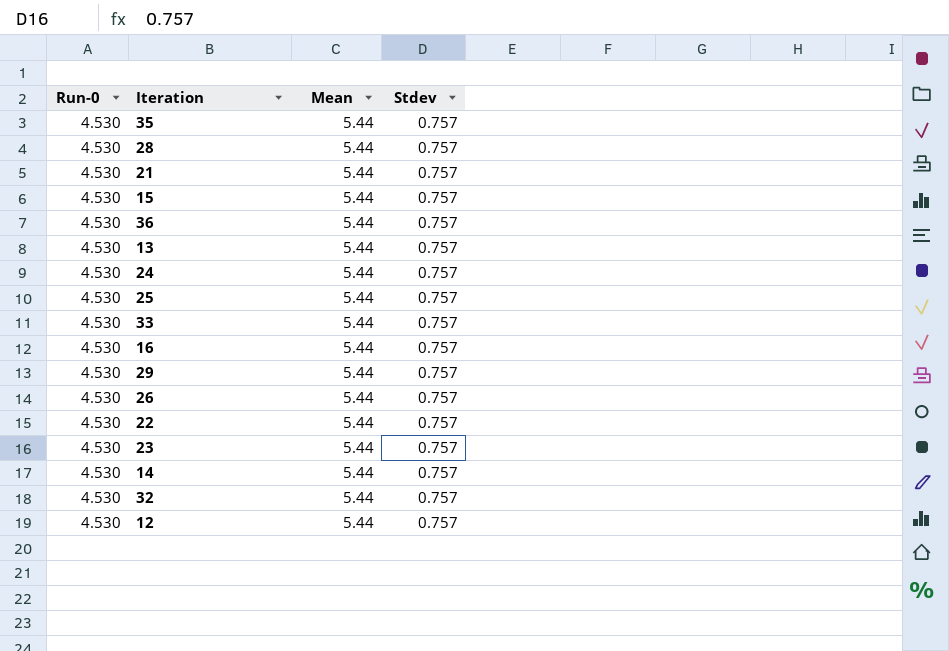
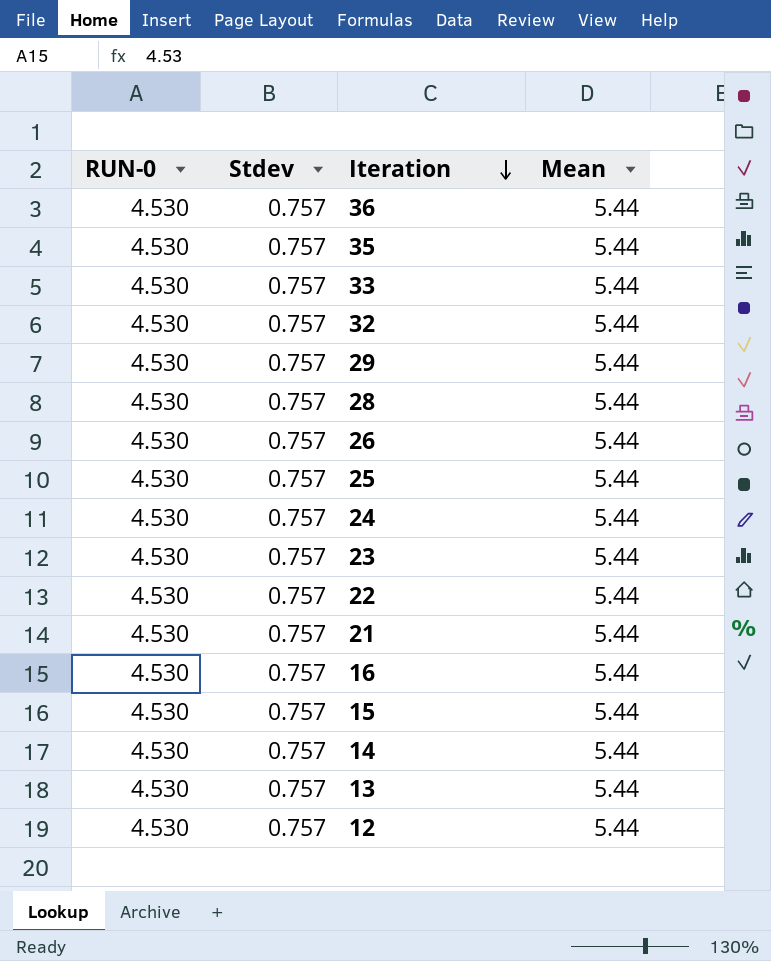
row order: none -> Iteration descending
column name: Run-0 -> RUN-0
column Stdev | position: 4 -> 2

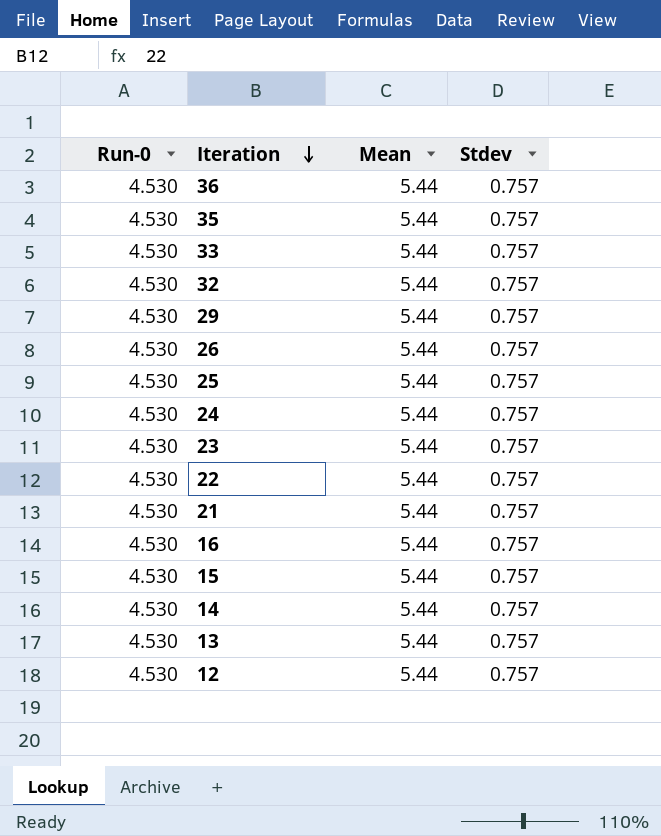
column name: RUN-0 -> Run-0
column Stdev | position: 2 -> 4
row 28: 4.530 | 0.757 | 5.44 -> none

